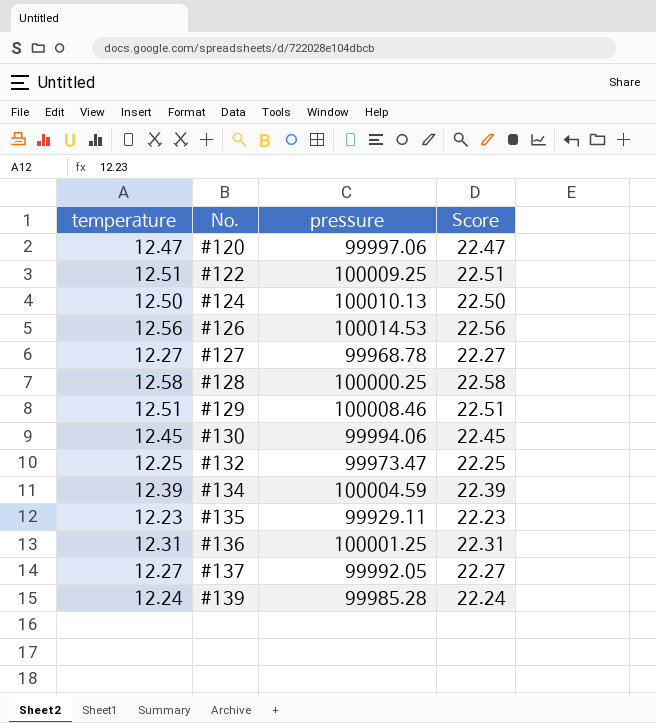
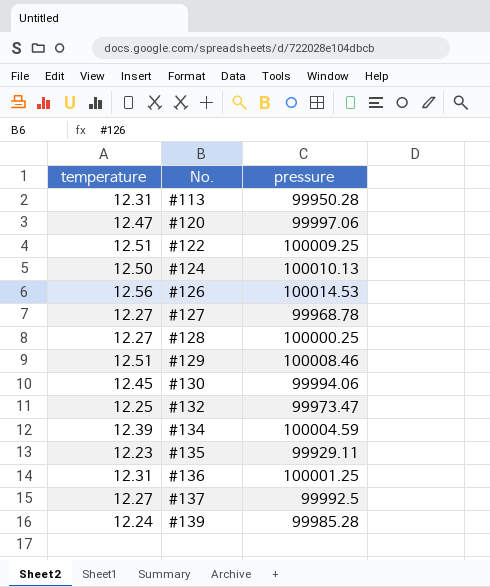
column Score | formula: [temperature] + 10 -> none
row #113: none -> 12.31 | 99950.28
#128 | temperature: 12.58 -> 12.27
#137 | pressure: 99992.05 -> 99992.5

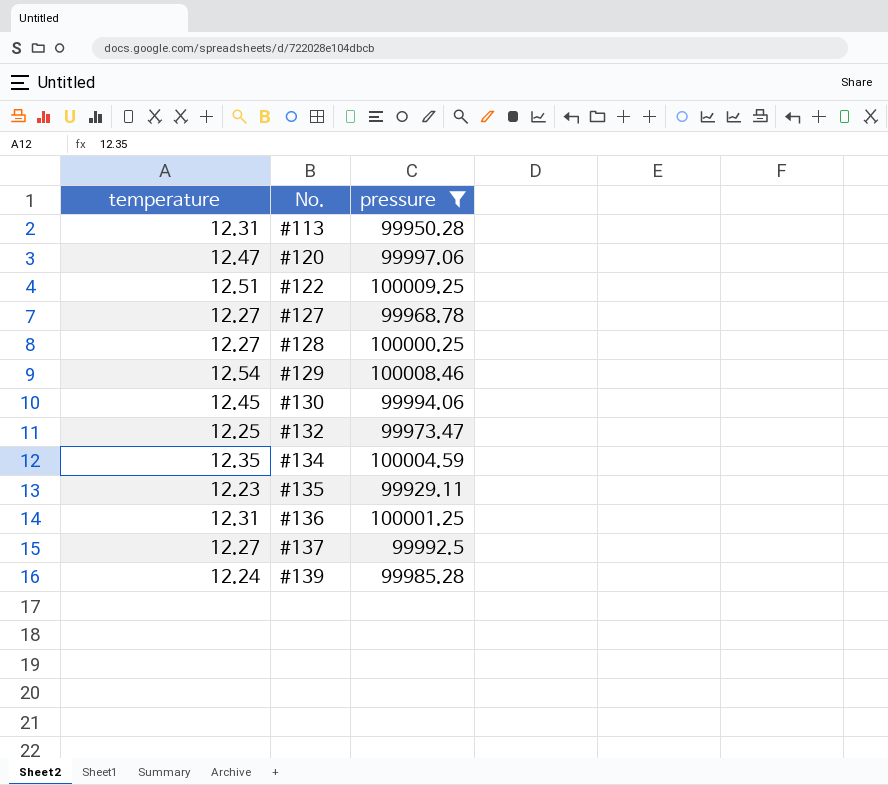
filter: none -> pressure <= 100009.25
#129 | temperature: 12.51 -> 12.54
#134 | temperature: 12.39 -> 12.35

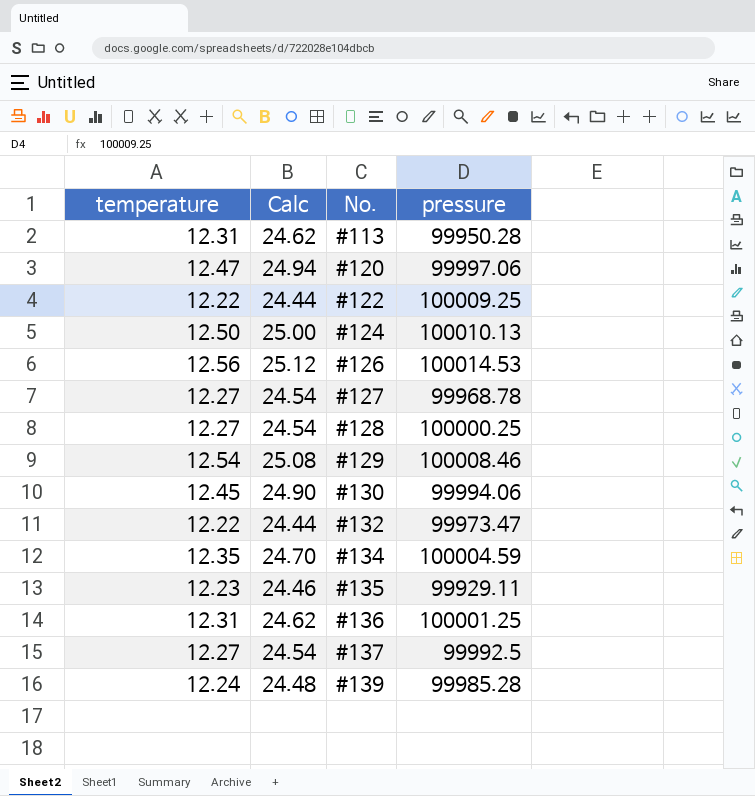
filter: pressure <= 100009.25 -> none
column Calc | formula: none -> [temperature] * 2
#122 | temperature: 12.51 -> 12.22
#132 | temperature: 12.25 -> 12.22

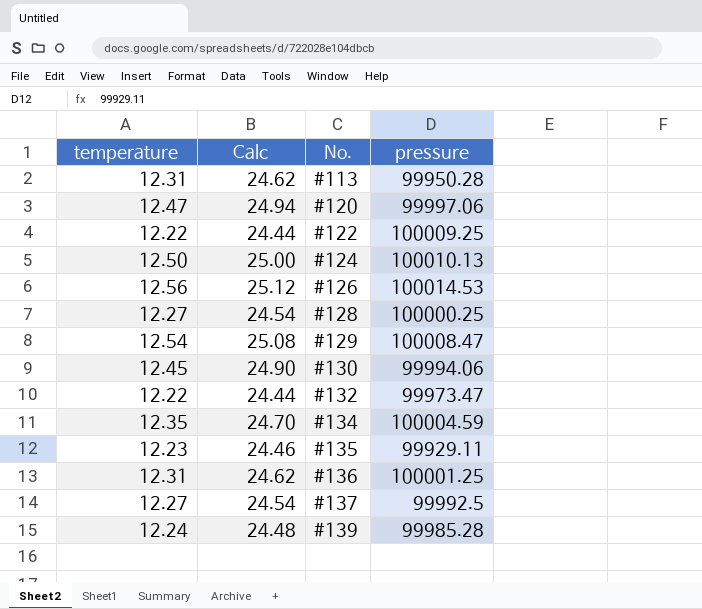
row #127: 12.27 | 24.54 | 99968.78 -> none
#129 | pressure: 100008.46 -> 100008.47

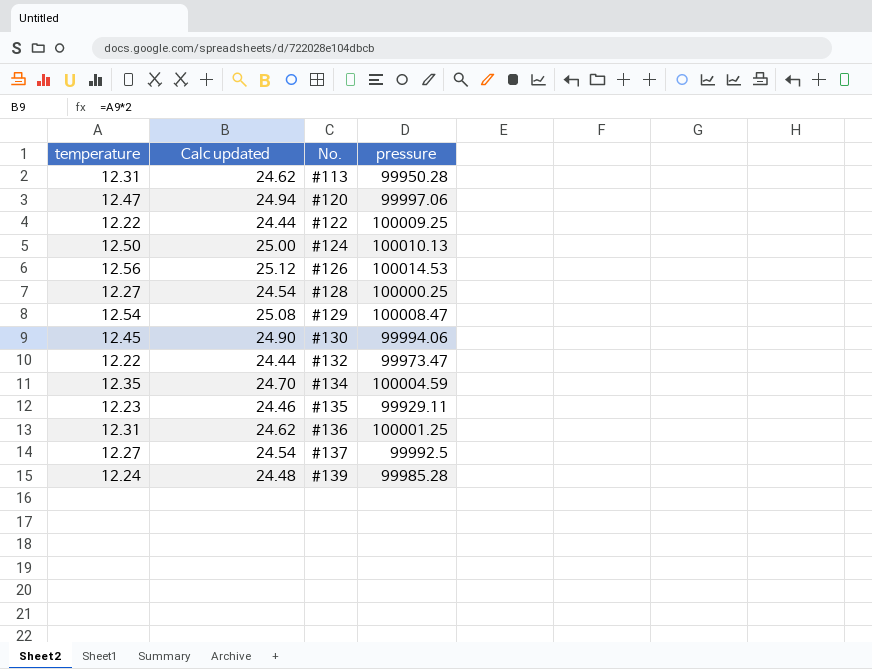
column name: Calc -> Calc updated

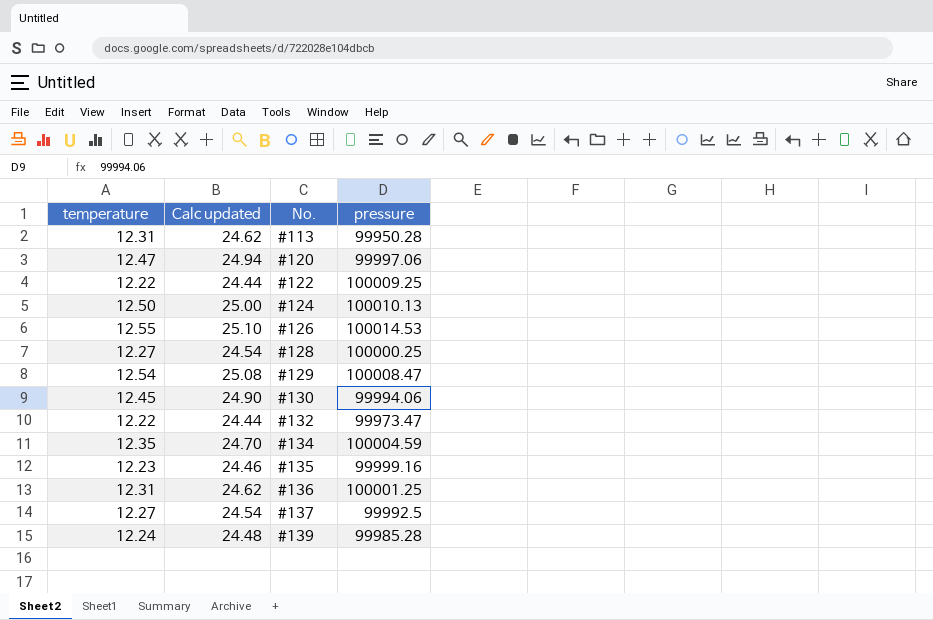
#126 | temperature: 12.56 -> 12.55
#126 | Calc updated: 25.12 -> 25.10
#135 | pressure: 99929.11 -> 99999.16

